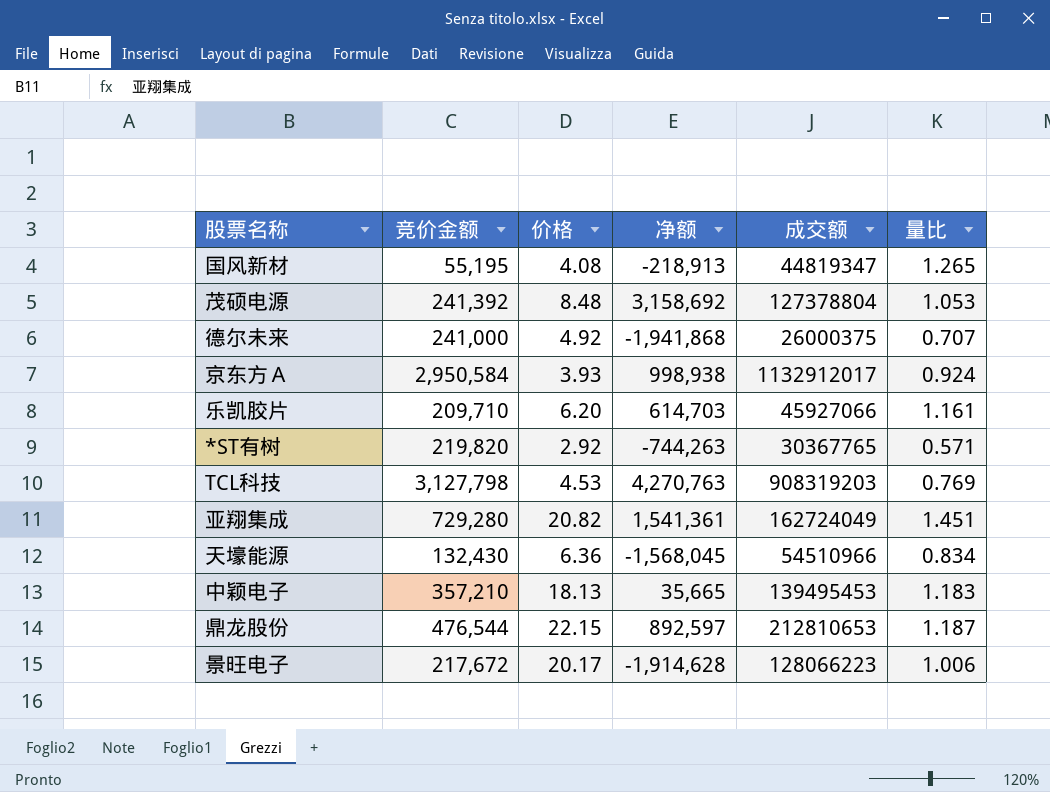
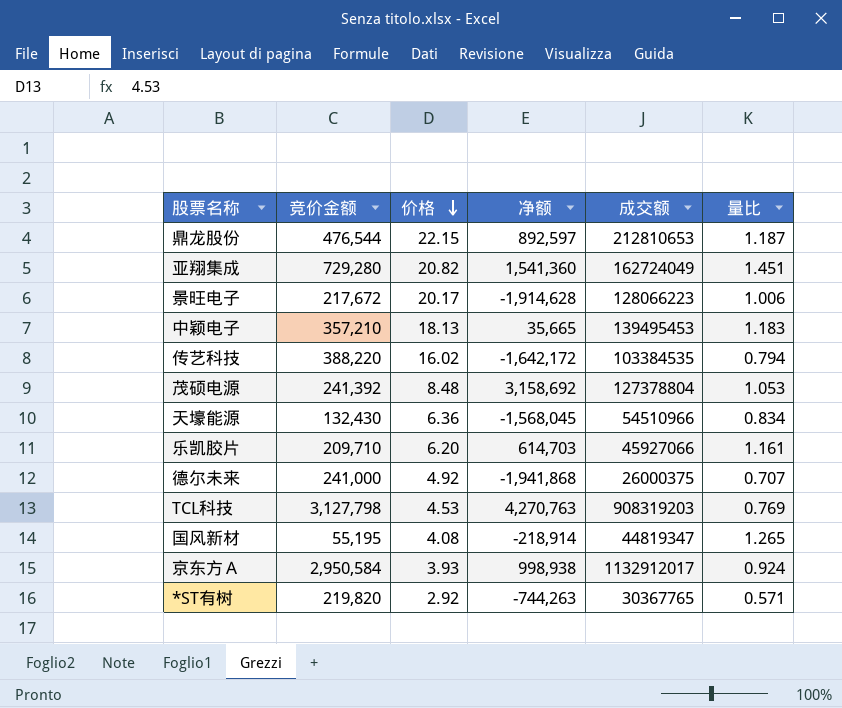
row order: none -> 价格 descending
亚翔集成 | 净额: 1,541,361 -> 1,541,360
row 传艺科技: none -> 388,220 | 16.02 | -1,642,172 | 103384535 | 0.794
国风新材 | 净额: -218,913 -> -218,914

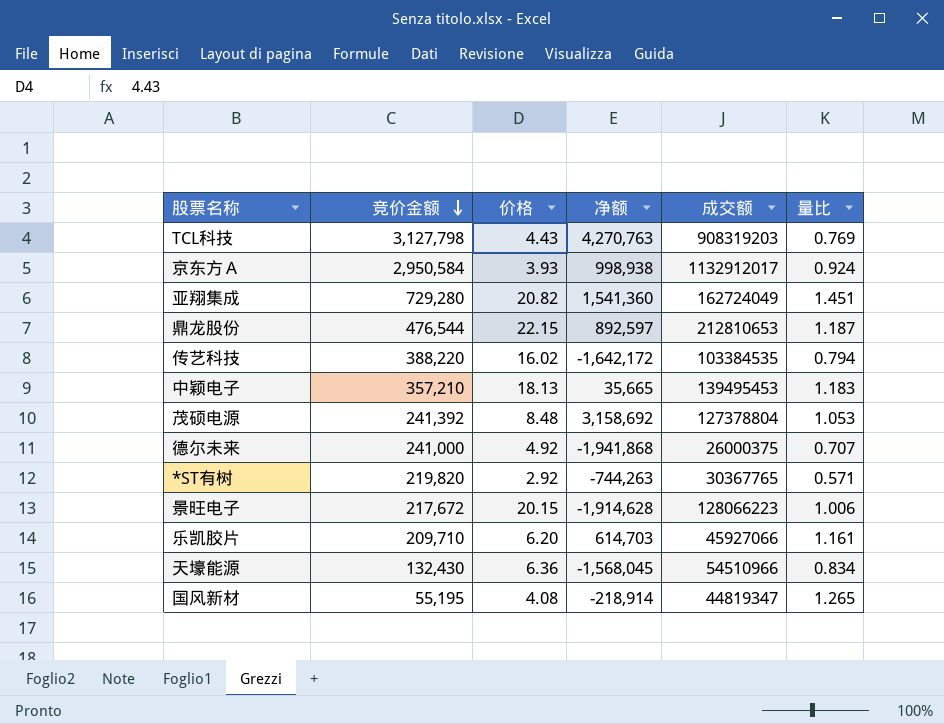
row order: 价格 descending -> 竞价金额 descending
TCL科技 | 价格: 4.53 -> 4.43
景旺电子 | 价格: 20.17 -> 20.15

